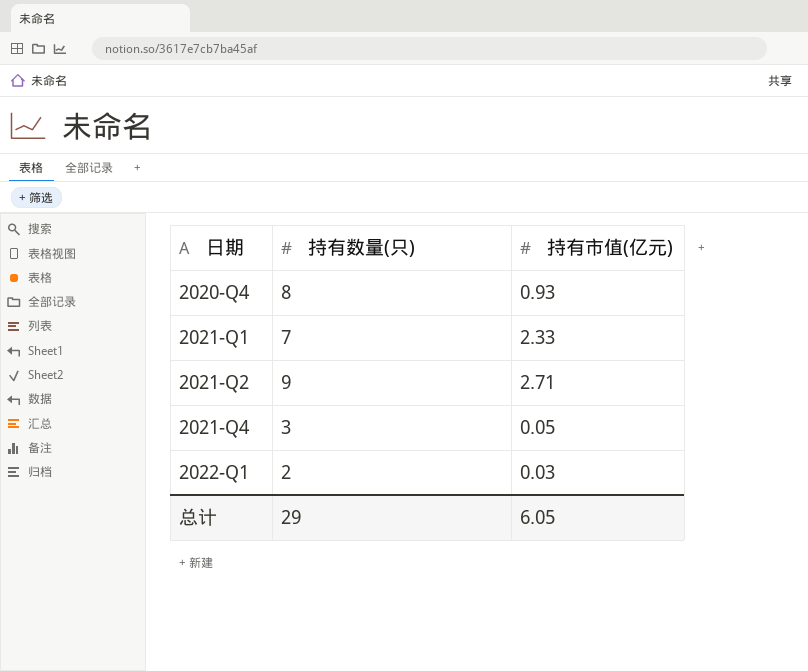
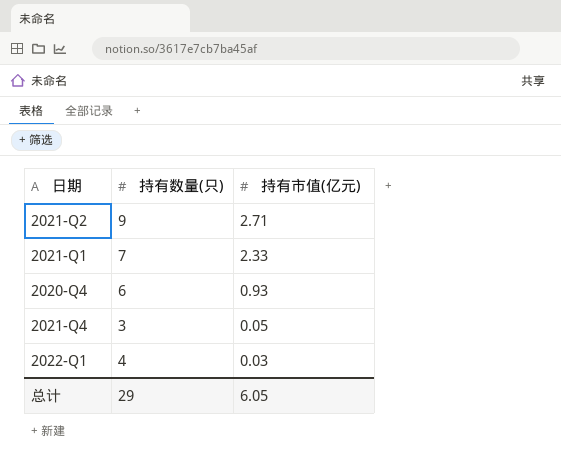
row order: 日期 ascending -> 持有市值(亿元) descending
2020-Q4 | 持有数量(只): 8 -> 6
2022-Q1 | 持有数量(只): 2 -> 4

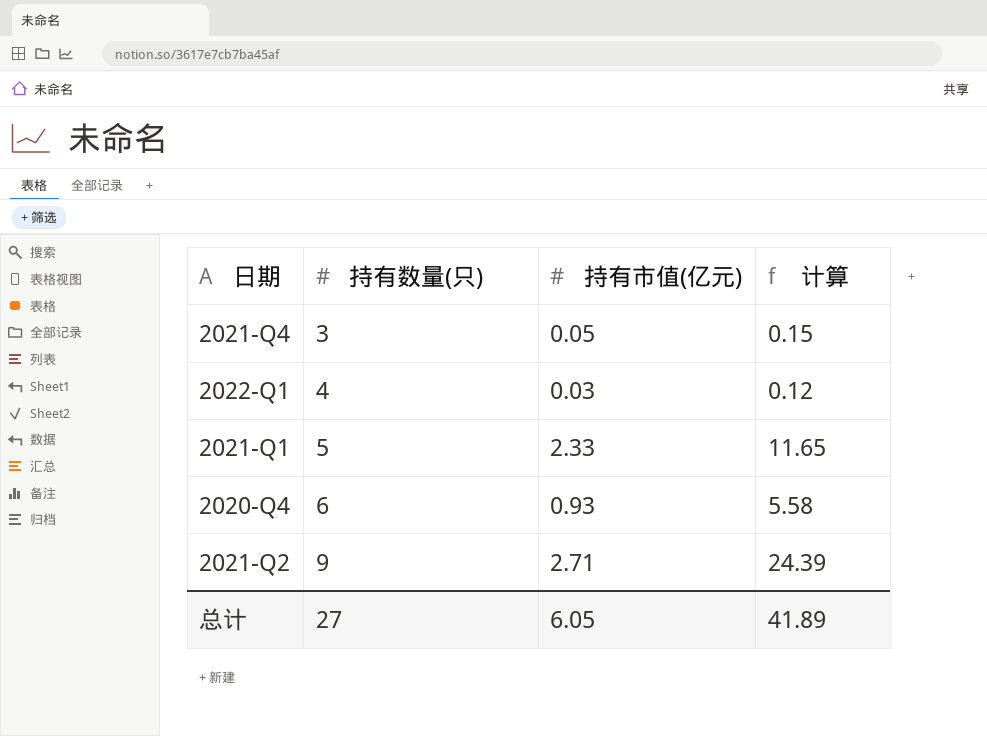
row order: 持有市值(亿元) descending -> 持有数量(只) ascending
column 计算 | formula: none -> [持有数量(只)] * [持有市值(亿元)]
2021-Q1 | 持有数量(只): 7 -> 5
总计 | 持有数量(只): 29 -> 27

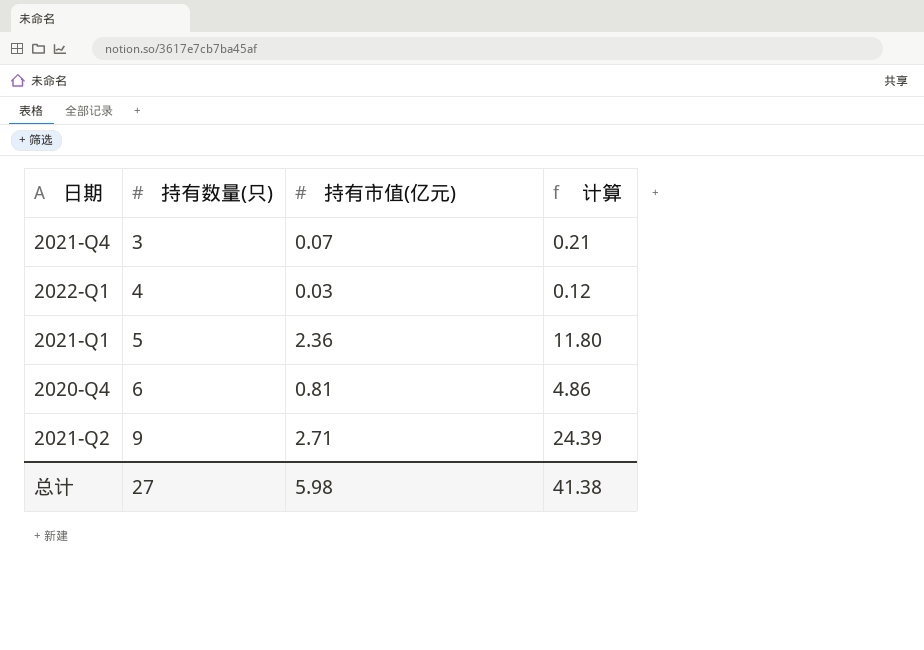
2021-Q4 | 持有市值(亿元): 0.05 -> 0.07
2021-Q4 | 计算: 0.15 -> 0.21
2021-Q1 | 持有市值(亿元): 2.33 -> 2.36
2021-Q1 | 计算: 11.65 -> 11.80
2020-Q4 | 持有市值(亿元): 0.93 -> 0.81
2020-Q4 | 计算: 5.58 -> 4.86
总计 | 持有市值(亿元): 6.05 -> 5.98
总计 | 计算: 41.89 -> 41.38

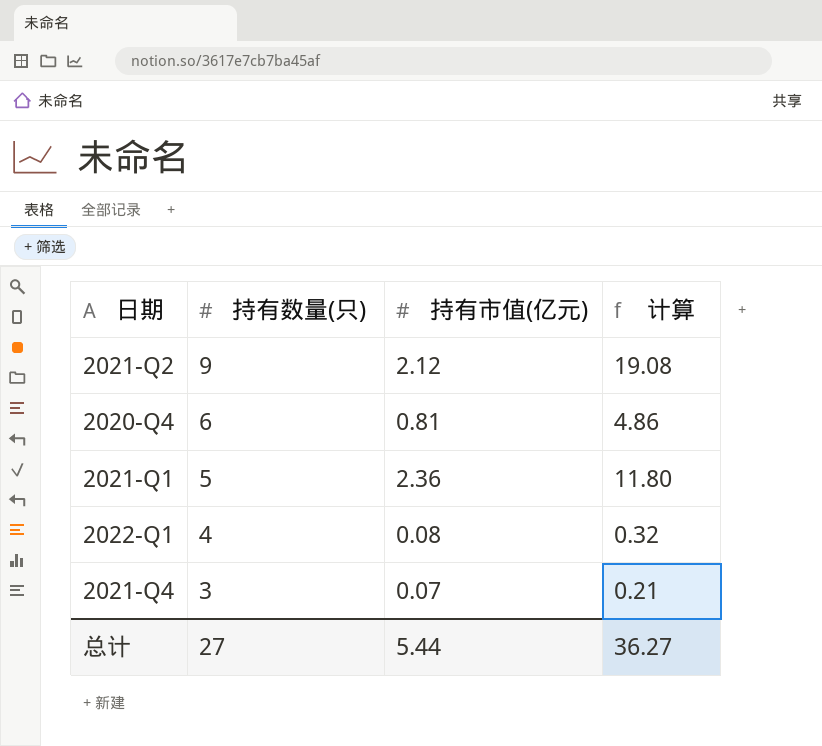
row order: 持有数量(只) ascending -> 持有数量(只) descending
2021-Q2 | 持有市值(亿元): 2.71 -> 2.12
2021-Q2 | 计算: 24.39 -> 19.08
2022-Q1 | 持有市值(亿元): 0.03 -> 0.08
2022-Q1 | 计算: 0.12 -> 0.32
总计 | 持有市值(亿元): 5.98 -> 5.44
总计 | 计算: 41.38 -> 36.27

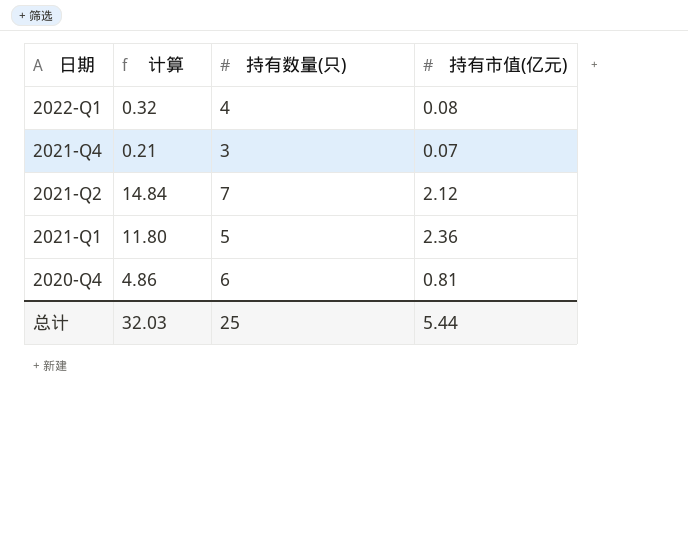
row order: 持有数量(只) descending -> 日期 descending
column 计算 | position: 4 -> 2
2021-Q2 | 计算: 19.08 -> 14.84
2021-Q2 | 持有数量(只): 9 -> 7
总计 | 计算: 36.27 -> 32.03
总计 | 持有数量(只): 27 -> 25

